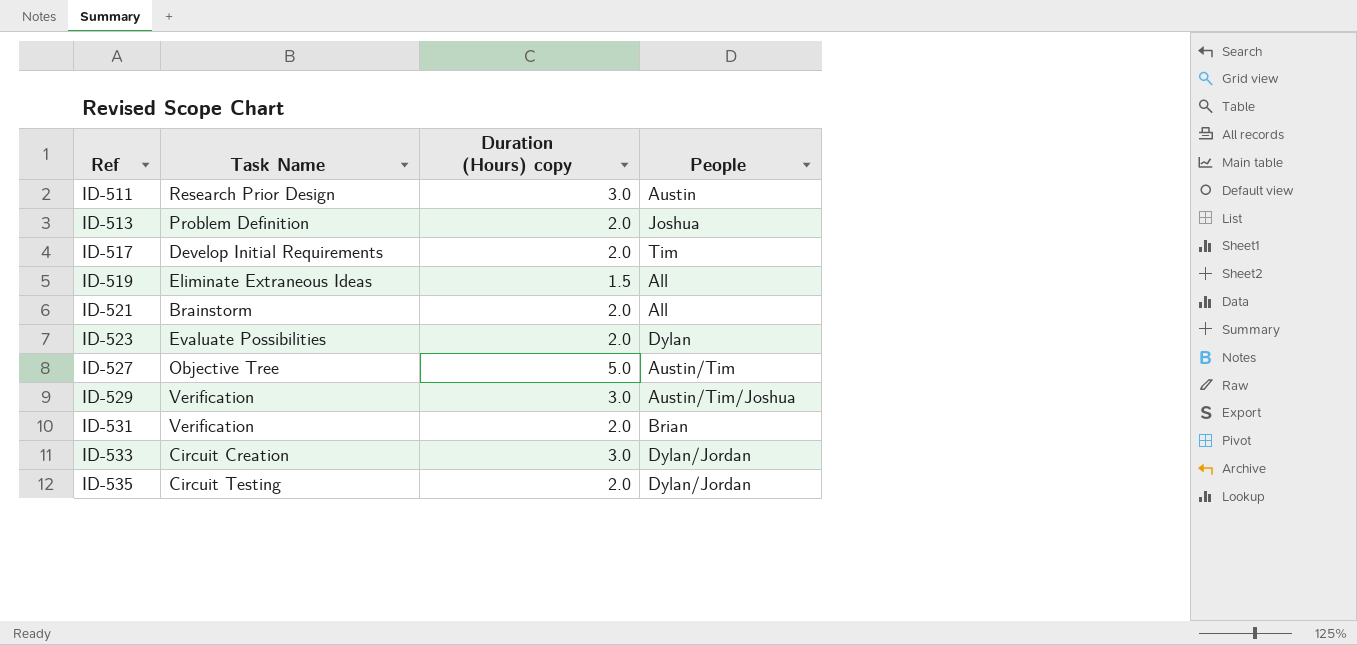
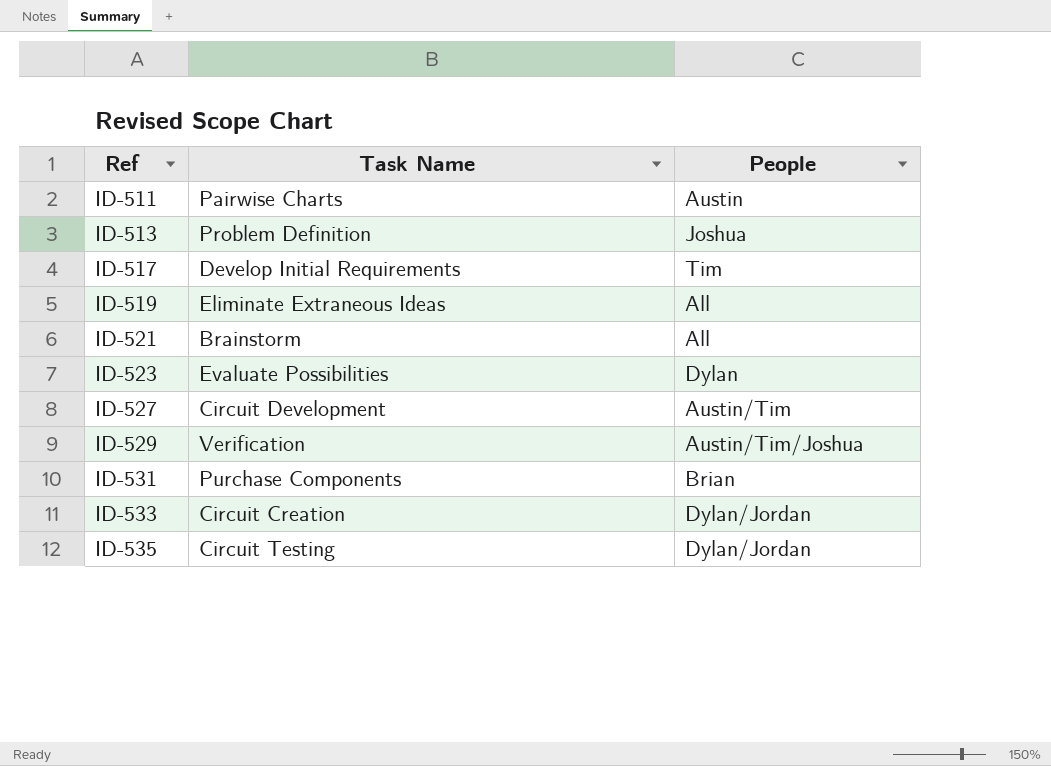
column Duration (Hours) copy | position: 3 -> none
ID-511 | Task Name: Research Prior Design -> Pairwise Charts
ID-527 | Task Name: Objective Tree -> Circuit Development
ID-531 | Task Name: Verification -> Purchase Components

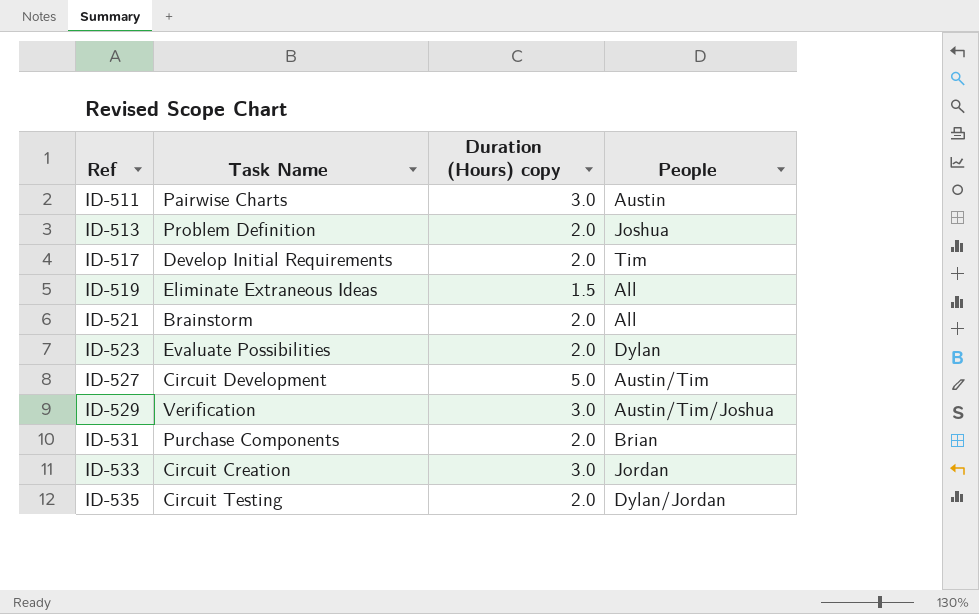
column Duration (Hours) copy | position: none -> 3
ID-533 | People: Dylan/Jordan -> Jordan

